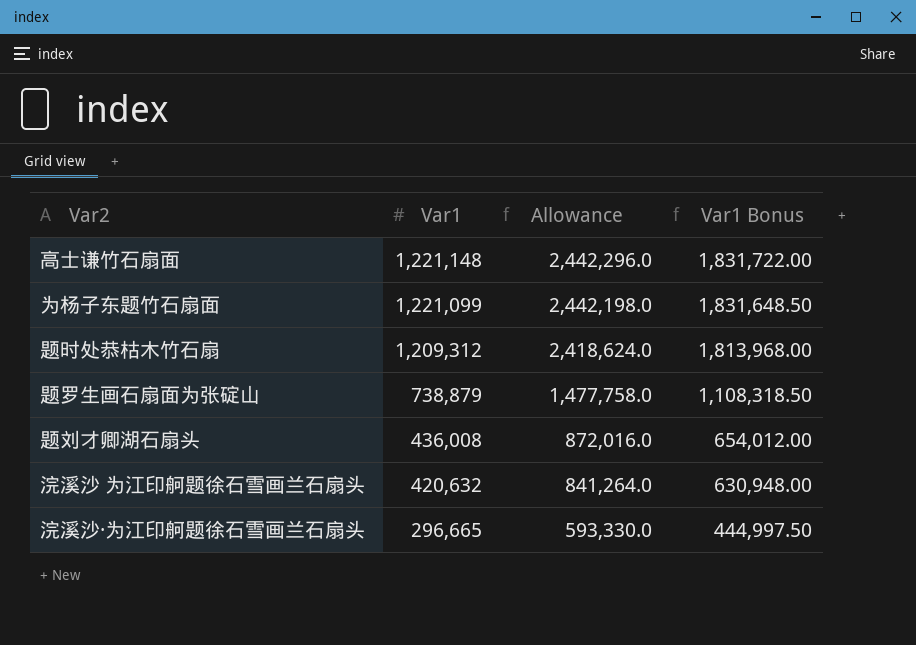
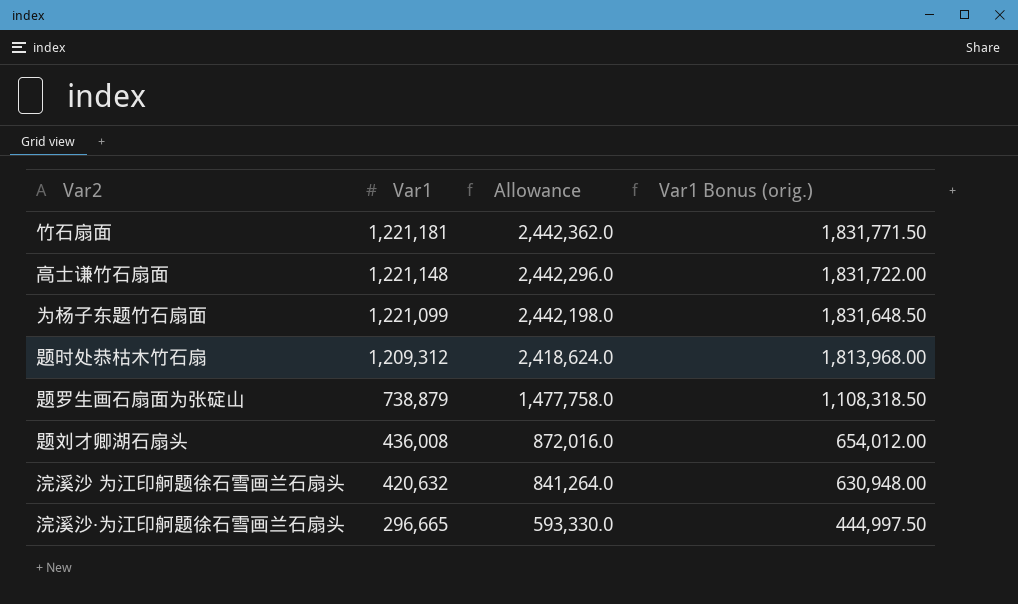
column name: Var1 Bonus -> Var1 Bonus (orig.)
row 竹石扇面: none -> 1,221,181 | 2,442,362.0 | 1,831,771.50

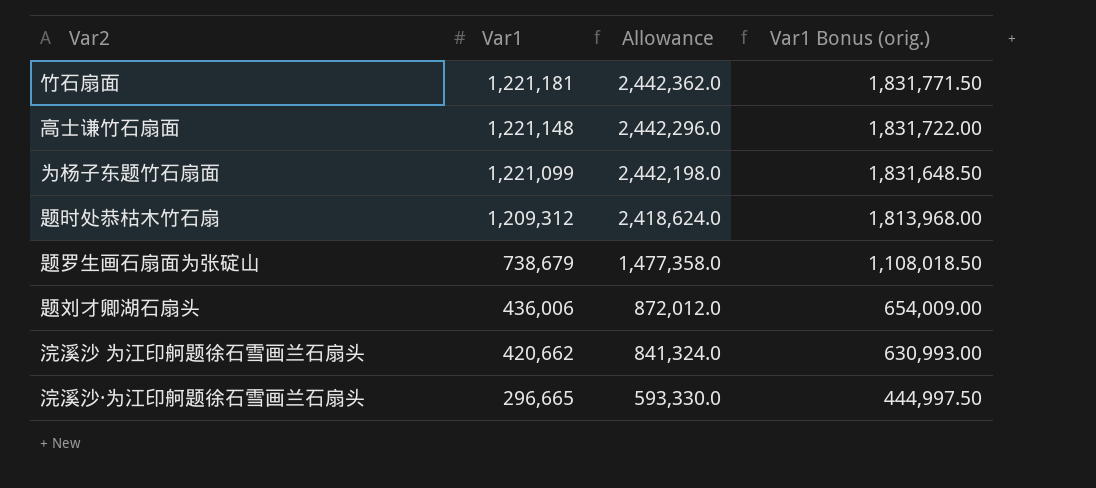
题罗生画石扇面为张碇山 | Var1: 738,879 -> 738,679
题罗生画石扇面为张碇山 | Allowance: 1,477,758.0 -> 1,477,358.0
题罗生画石扇面为张碇山 | Var1 Bonus (orig.): 1,108,318.50 -> 1,108,018.50
题刘才卿湖石扇头 | Var1: 436,008 -> 436,006
题刘才卿湖石扇头 | Allowance: 872,016.0 -> 872,012.0
题刘才卿湖石扇头 | Var1 Bonus (orig.): 654,012.00 -> 654,009.00
浣溪沙 为江印舸题徐石雪画兰石扇头 | Var1: 420,632 -> 420,662
浣溪沙 为江印舸题徐石雪画兰石扇头 | Allowance: 841,264.0 -> 841,324.0
浣溪沙 为江印舸题徐石雪画兰石扇头 | Var1 Bonus (orig.): 630,948.00 -> 630,993.00

